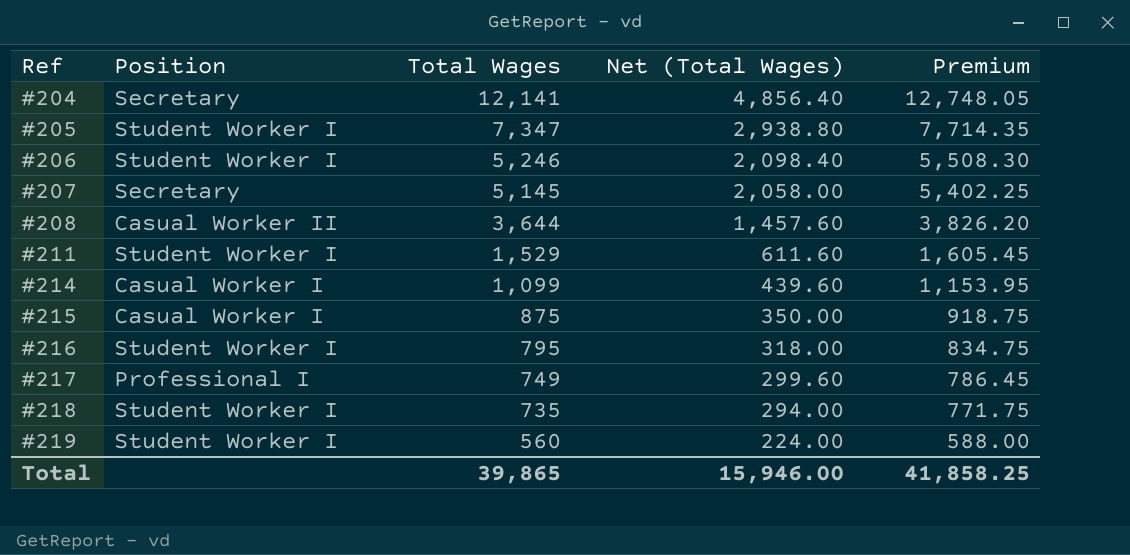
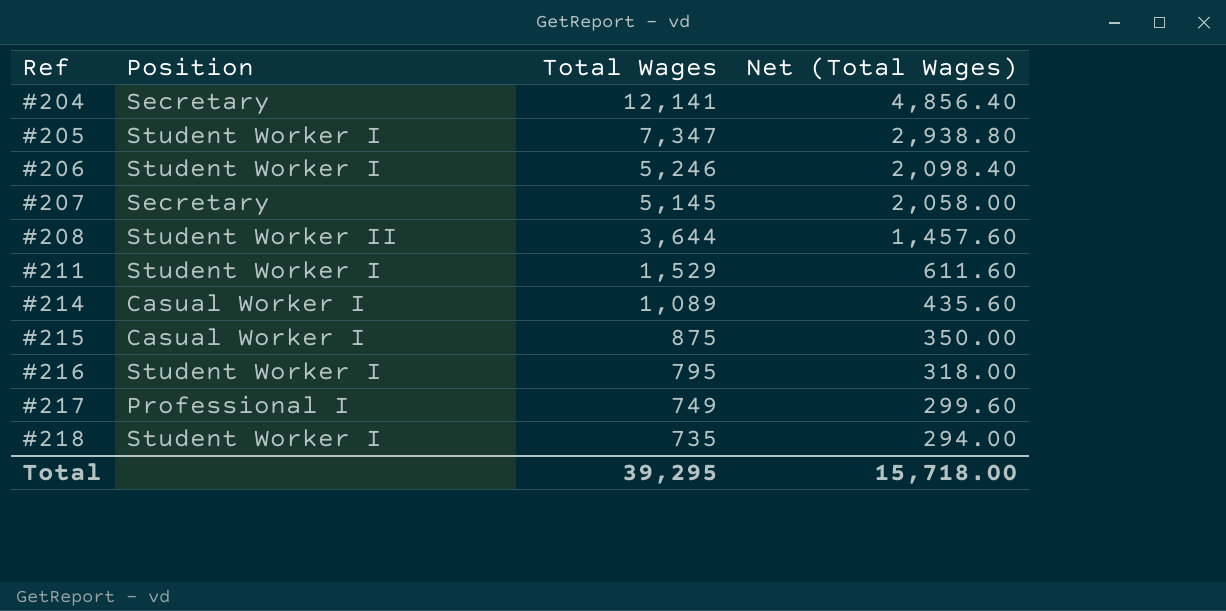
column Premium | formula: [Total Wages] * 1.05 -> none
row #219: Student Worker I | 560 | 224.00 | 588.00 -> none
#208 | Position: Casual Worker II -> Student Worker II
#214 | Total Wages: 1,099 -> 1,089
#214 | Net (Total Wages): 439.60 -> 435.60
Total | Total Wages: 39,865 -> 39,295
Total | Net (Total Wages): 15,946.00 -> 15,718.00

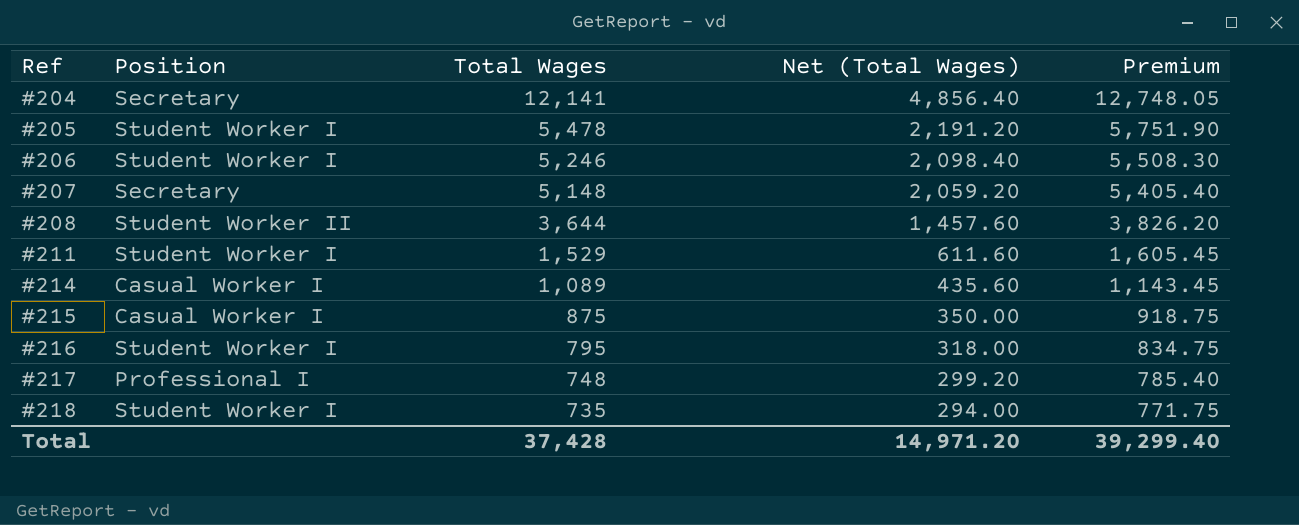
column Premium | formula: none -> [Total Wages] * 1.05
#205 | Total Wages: 7,347 -> 5,478
#205 | Net (Total Wages): 2,938.80 -> 2,191.20
#207 | Total Wages: 5,145 -> 5,148
#207 | Net (Total Wages): 2,058.00 -> 2,059.20
#217 | Total Wages: 749 -> 748
#217 | Net (Total Wages): 299.60 -> 299.20
Total | Total Wages: 39,295 -> 37,428
Total | Net (Total Wages): 15,718.00 -> 14,971.20

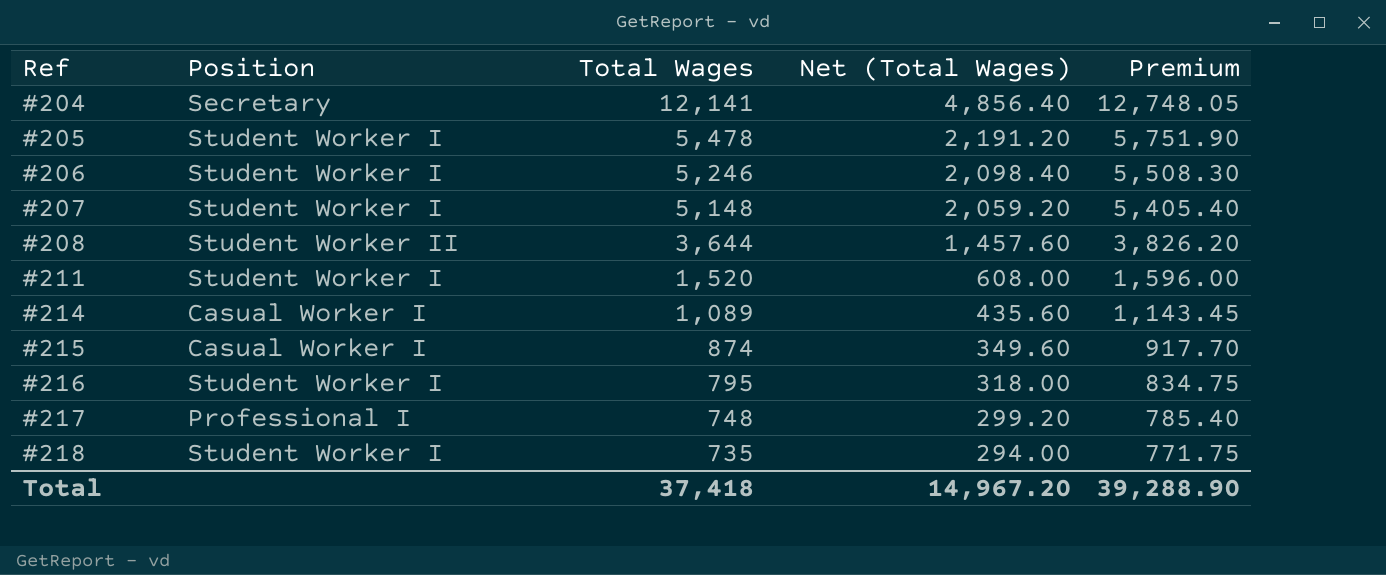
#207 | Position: Secretary -> Student Worker I
#211 | Total Wages: 1,529 -> 1,520
#211 | Net (Total Wages): 611.60 -> 608.00
#211 | Premium: 1,605.45 -> 1,596.00
#215 | Total Wages: 875 -> 874
#215 | Net (Total Wages): 350.00 -> 349.60
#215 | Premium: 918.75 -> 917.70
Total | Total Wages: 37,428 -> 37,418
Total | Net (Total Wages): 14,971.20 -> 14,967.20
Total | Premium: 39,299.40 -> 39,288.90

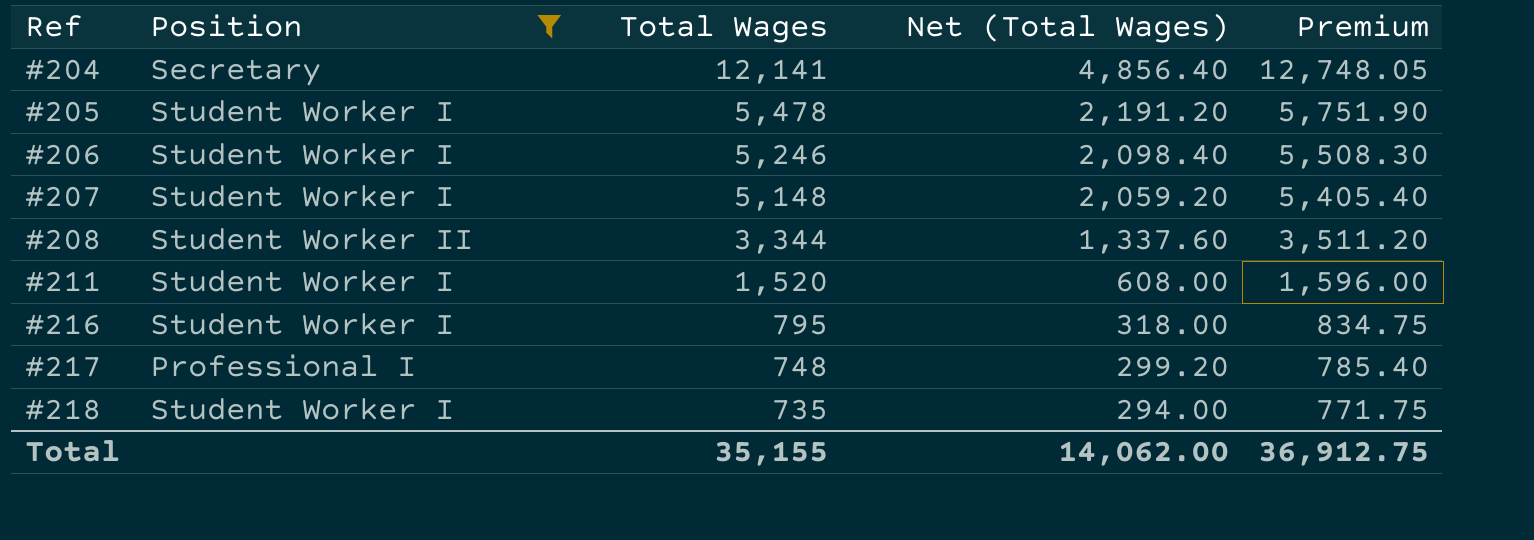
filter: none -> Position != Casual Worker I
#208 | Total Wages: 3,644 -> 3,344
#208 | Net (Total Wages): 1,457.60 -> 1,337.60
#208 | Premium: 3,826.20 -> 3,511.20
Total | Total Wages: 37,418 -> 35,155
Total | Net (Total Wages): 14,967.20 -> 14,062.00
Total | Premium: 39,288.90 -> 36,912.75

